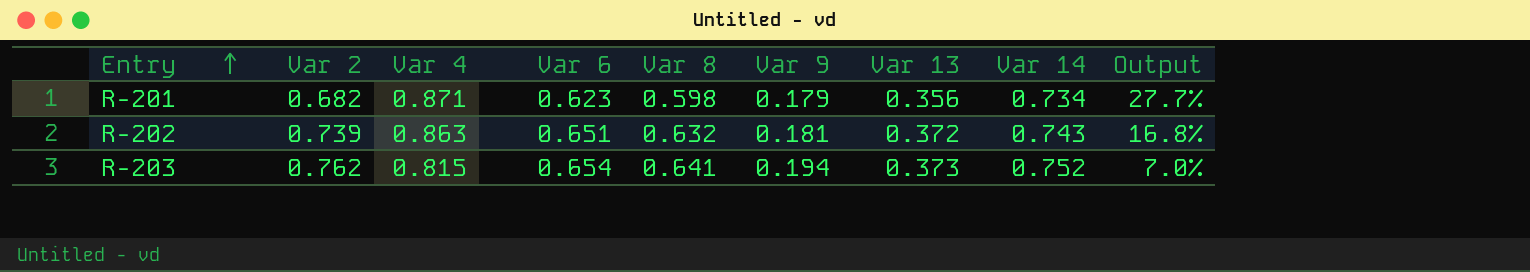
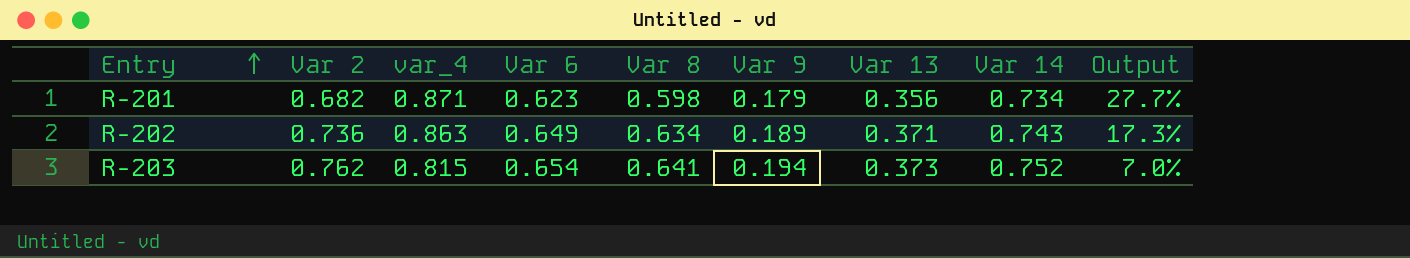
column name: Var 4 -> var_4
R-202 | Var 2: 0.739 -> 0.736
R-202 | Var 6: 0.651 -> 0.649
R-202 | Var 8: 0.632 -> 0.634
R-202 | Var 9: 0.181 -> 0.189
R-202 | Var 13: 0.372 -> 0.371
R-202 | Output: 16.8% -> 17.3%

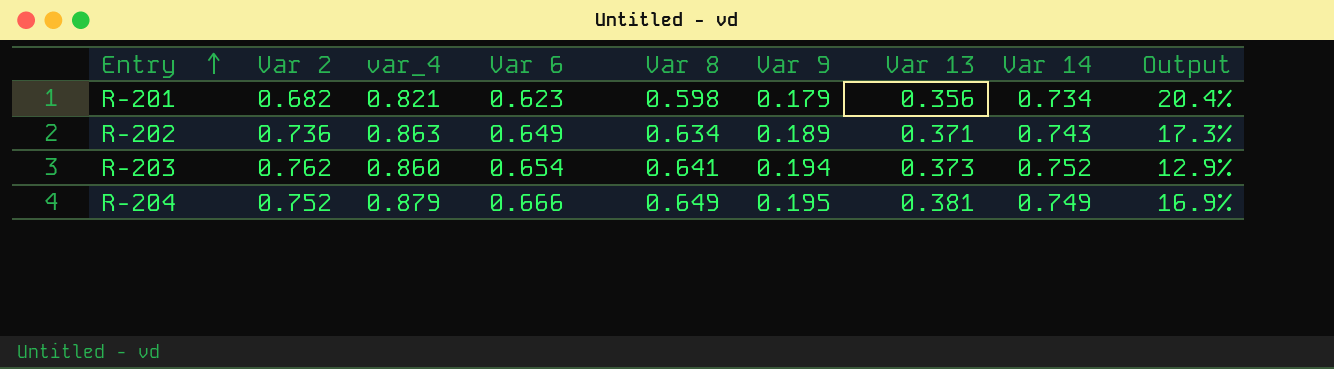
R-201 | var_4: 0.871 -> 0.821
R-201 | Output: 27.7% -> 20.4%
R-203 | var_4: 0.815 -> 0.860
R-203 | Output: 7.0% -> 12.9%
row R-204: none -> 0.752 | 0.879 | 0.666 | 0.649 | 0.195 | 0.381 | 0.749 | 16.9%

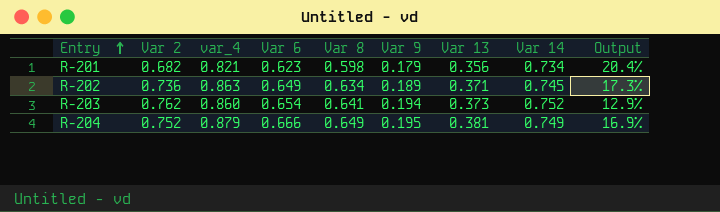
R-202 | Var 14: 0.743 -> 0.745

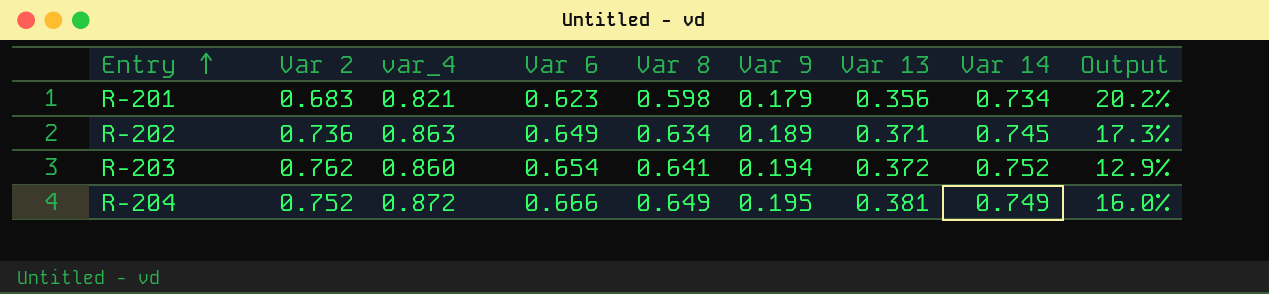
R-201 | Var 2: 0.682 -> 0.683
R-201 | Output: 20.4% -> 20.2%
R-203 | Var 13: 0.373 -> 0.372
R-204 | var_4: 0.879 -> 0.872
R-204 | Output: 16.9% -> 16.0%

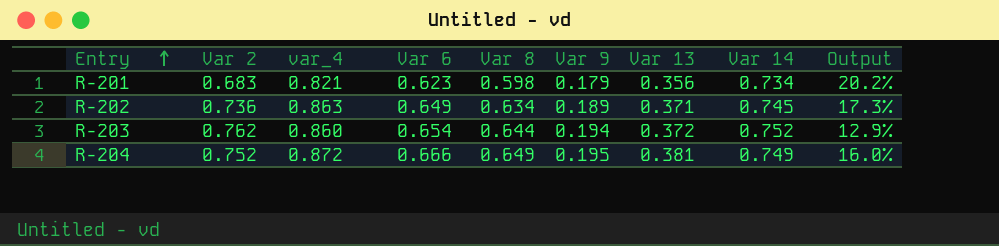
R-203 | Var 8: 0.641 -> 0.644

